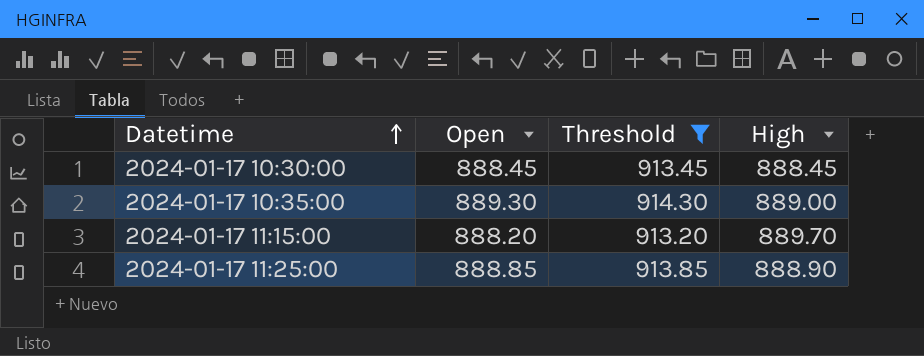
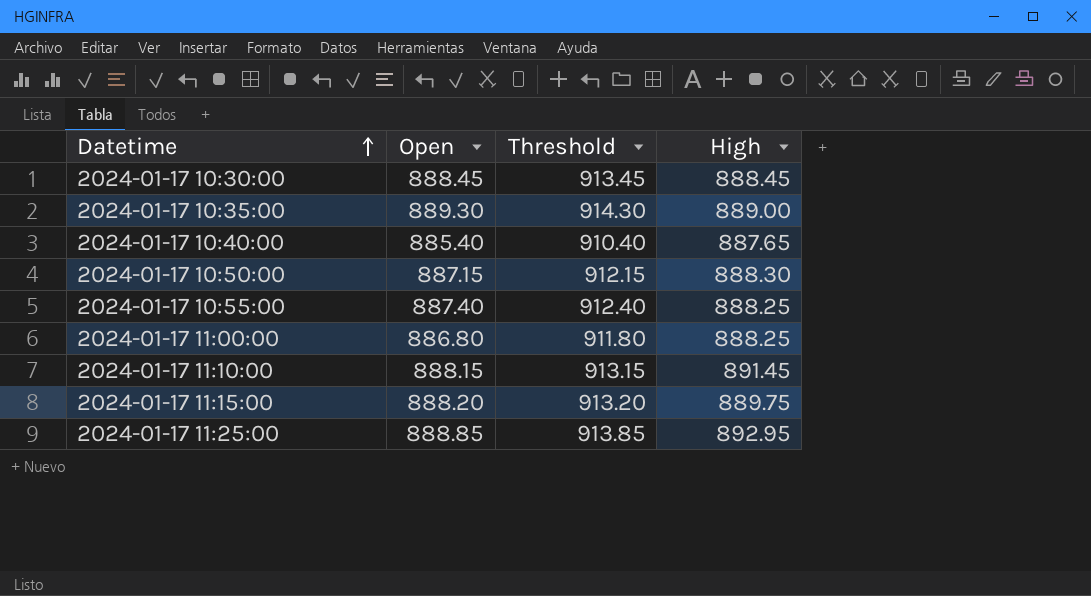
filter: Threshold >= 913.20 -> none
2024-01-17 11:15:00 | High: 889.70 -> 889.75
2024-01-17 11:25:00 | High: 888.90 -> 892.95

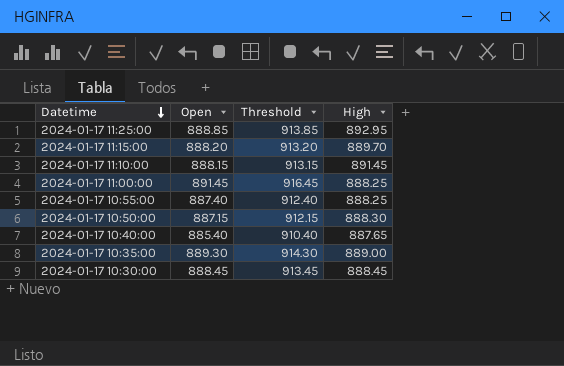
row order: Datetime ascending -> Datetime descending
2024-01-17 11:15:00 | High: 889.75 -> 889.70
2024-01-17 11:00:00 | Open: 886.80 -> 891.45
2024-01-17 11:00:00 | Threshold: 911.80 -> 916.45

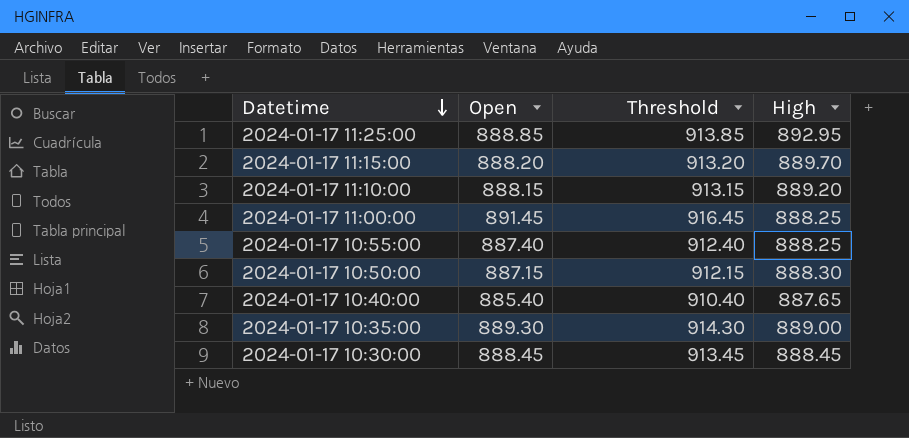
2024-01-17 11:10:00 | High: 891.45 -> 889.20

